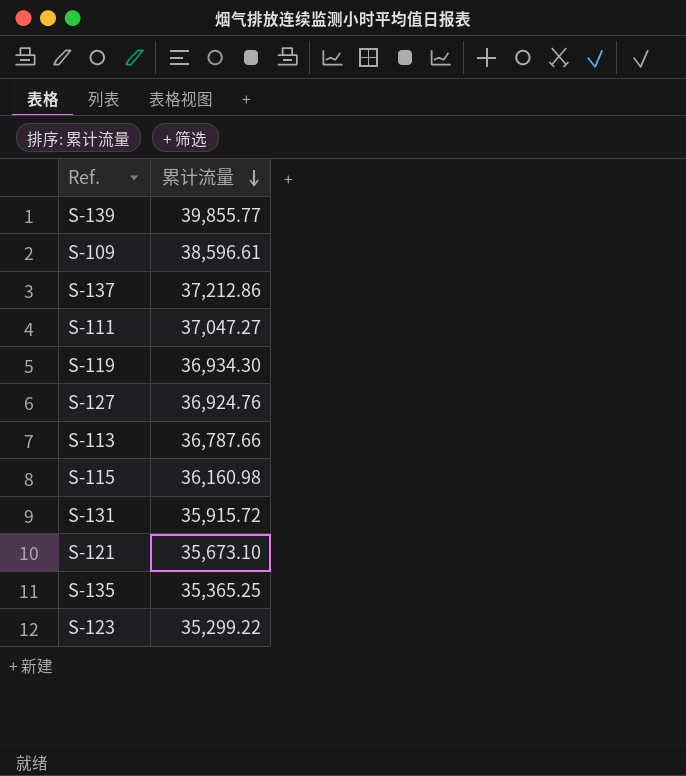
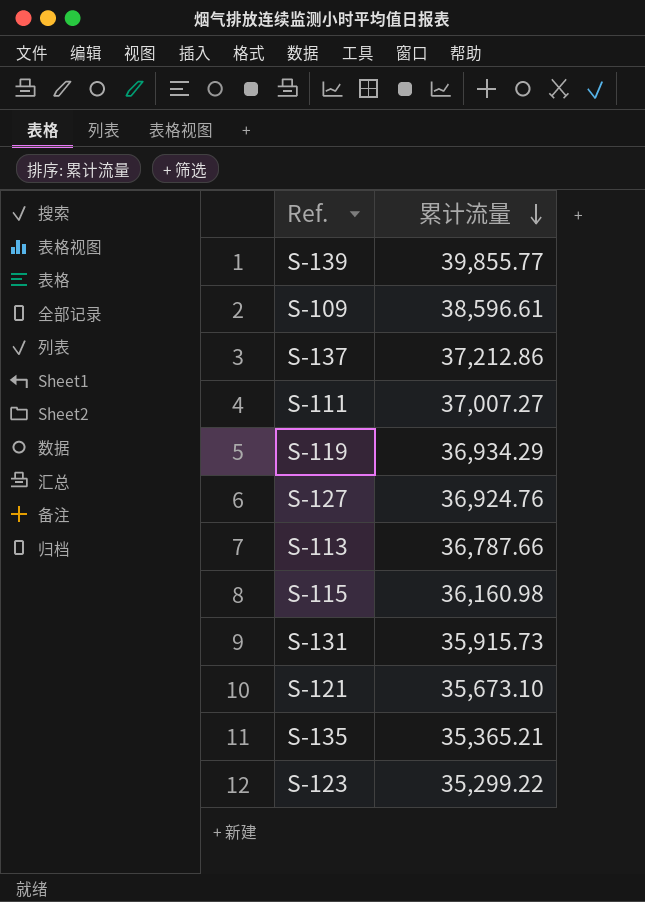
S-111 | 累计流量: 37,047.27 -> 37,007.27
S-119 | 累计流量: 36,934.30 -> 36,934.29
S-131 | 累计流量: 35,915.72 -> 35,915.73
S-135 | 累计流量: 35,365.25 -> 35,365.21

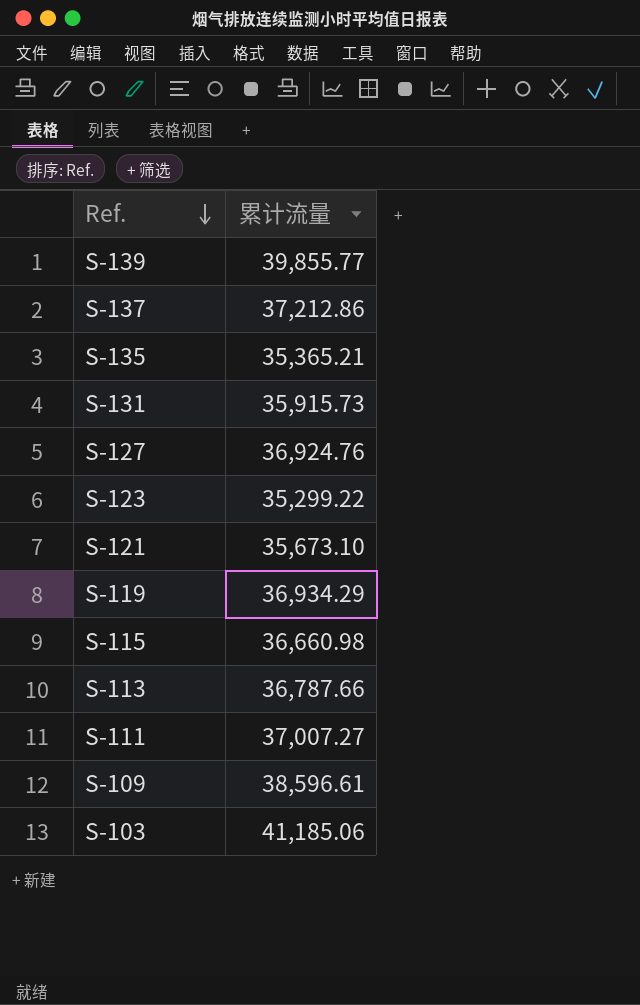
row order: 累计流量 descending -> Ref. descending
S-115 | 累计流量: 36,160.98 -> 36,660.98
row S-103: none -> 41,185.06

